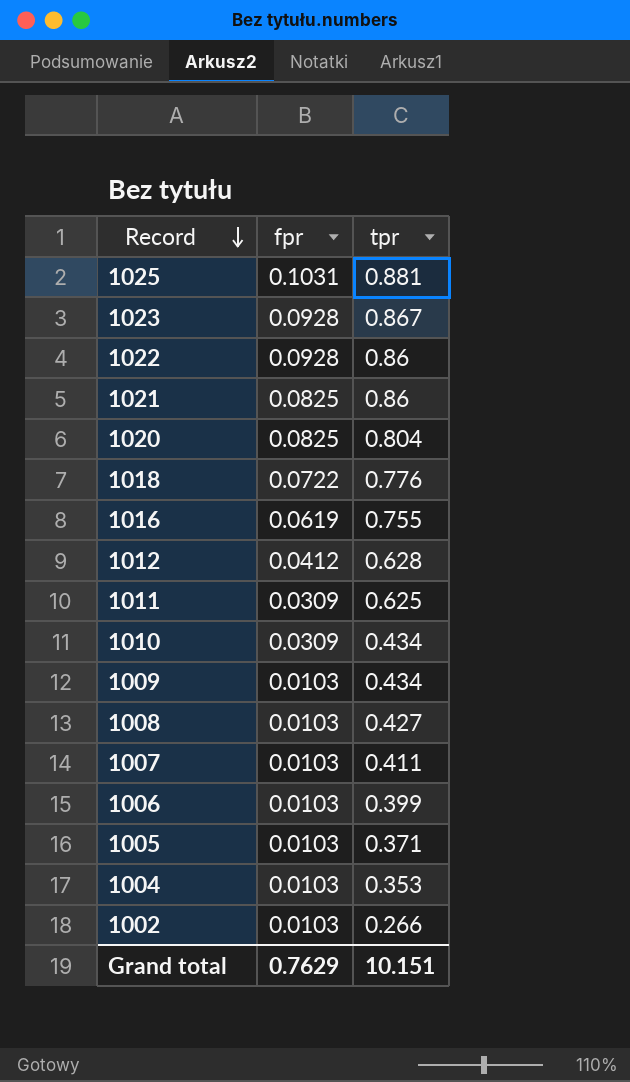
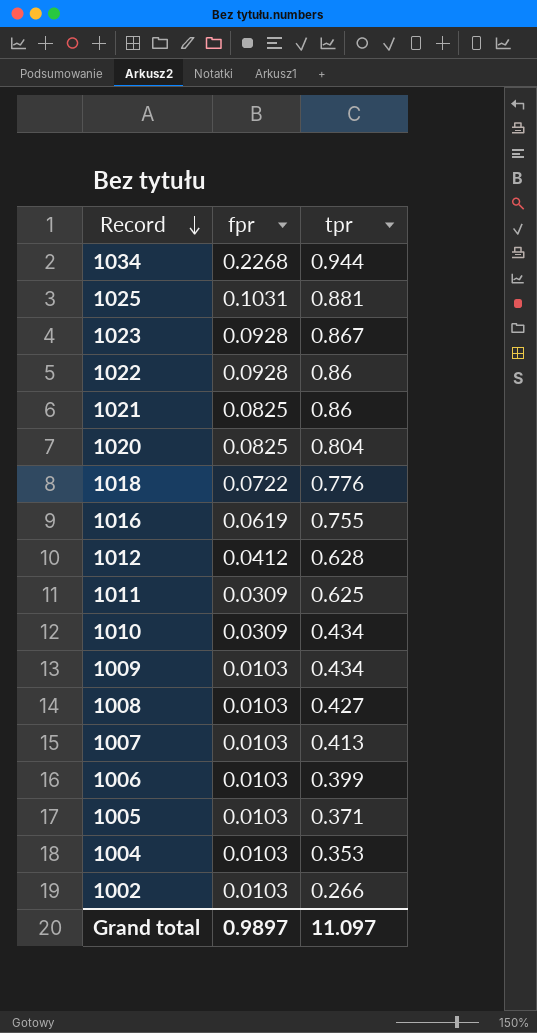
row 1034: none -> 0.2268 | 0.944
1007 | tpr: 0.411 -> 0.413
Grand total | fpr: 0.7629 -> 0.9897
Grand total | tpr: 10.151 -> 11.097

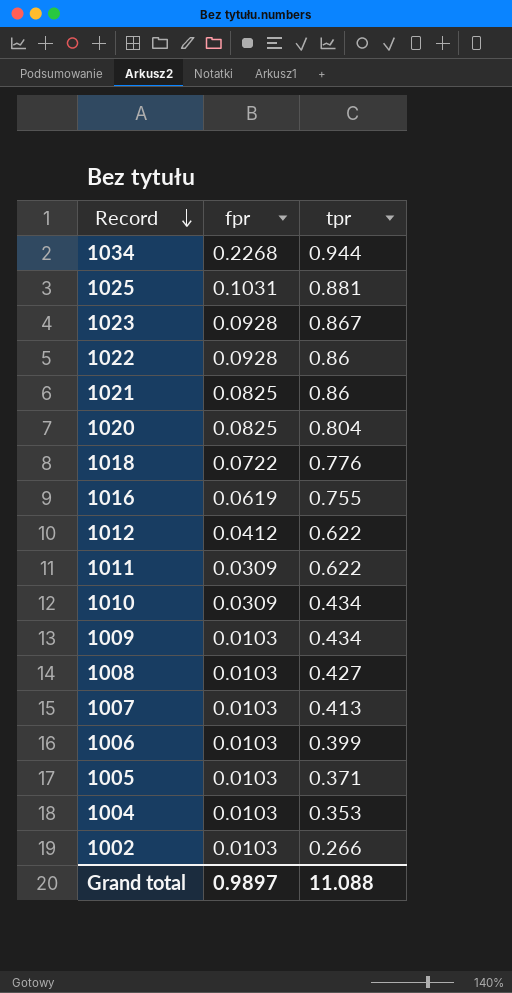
1012 | tpr: 0.628 -> 0.622
1011 | tpr: 0.625 -> 0.622
Grand total | tpr: 11.097 -> 11.088

